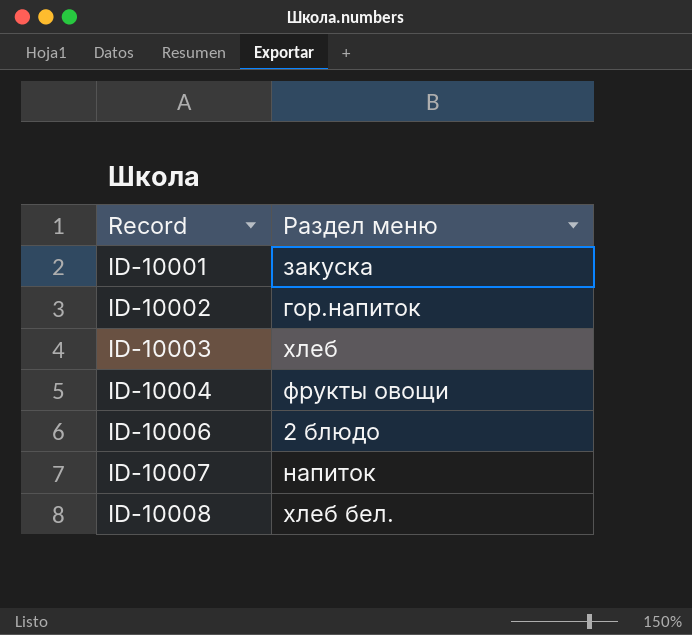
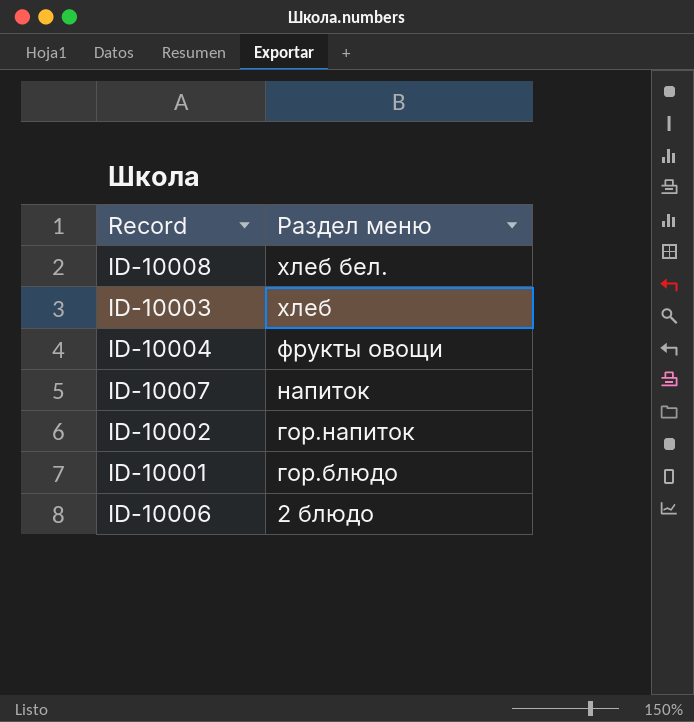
row order: Record ascending -> Раздел меню descending
ID-10001 | Раздел меню: закуска -> гор.блюдо

